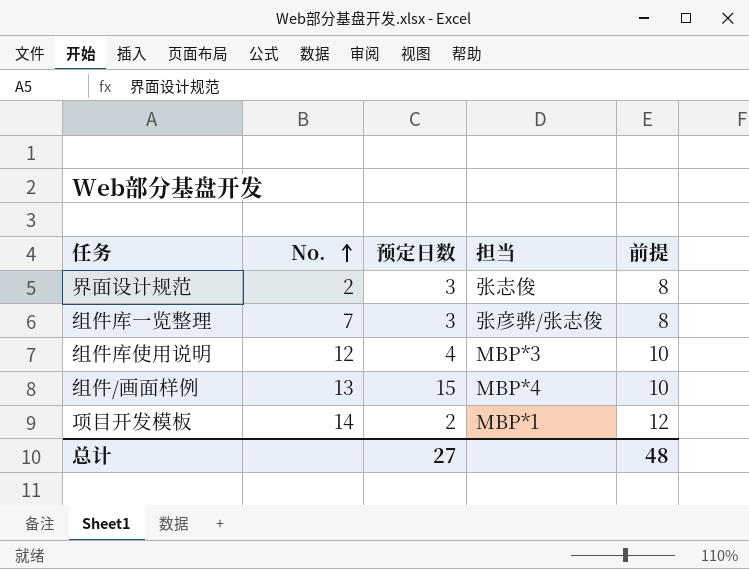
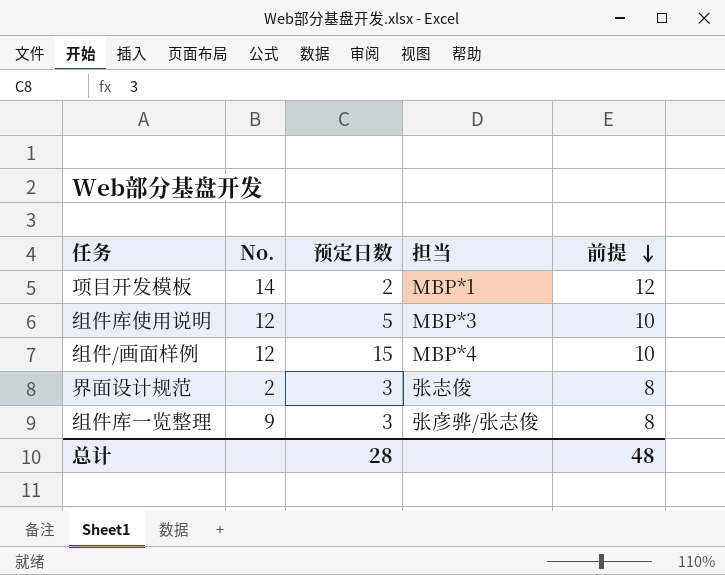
row order: No. ascending -> 前提 descending
组件库使用说明 | 预定日数: 4 -> 5
组件/画面样例 | No.: 13 -> 12
组件库一览整理 | No.: 7 -> 9
总计 | 预定日数: 27 -> 28

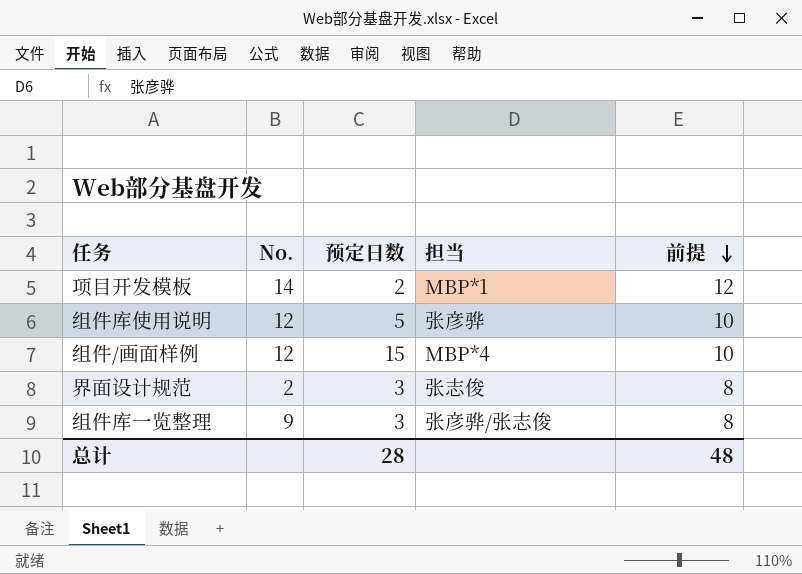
组件库使用说明 | 担当: MBP*3 -> 张彦骅

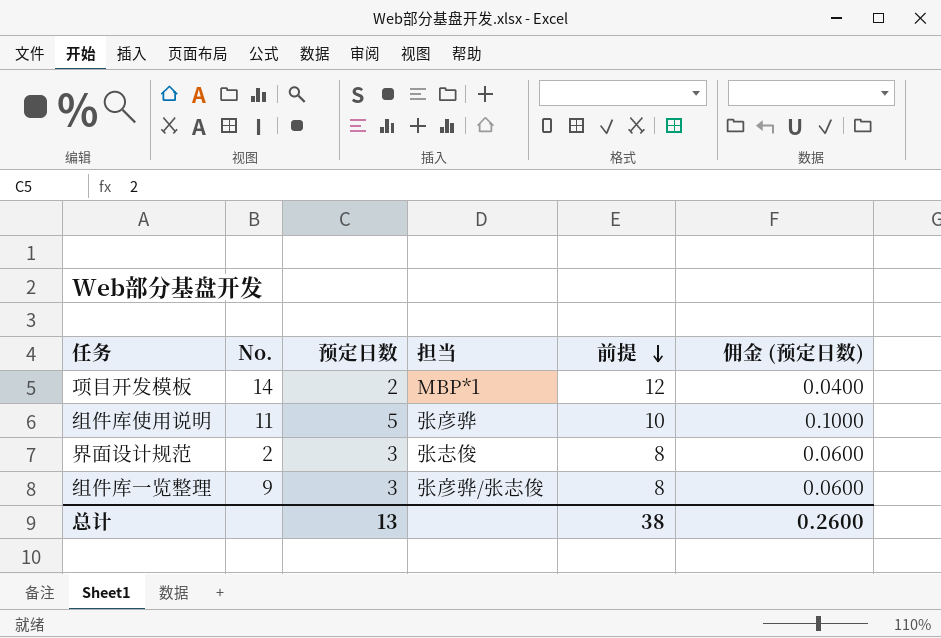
column 佣金 (预定日数) | formula: none -> [预定日数] * 0.02
row 组件/画面样例: 12 | 15 | MBP*4 | 10 -> none
组件库使用说明 | No.: 12 -> 11
总计 | 预定日数: 28 -> 13
总计 | 前提: 48 -> 38

